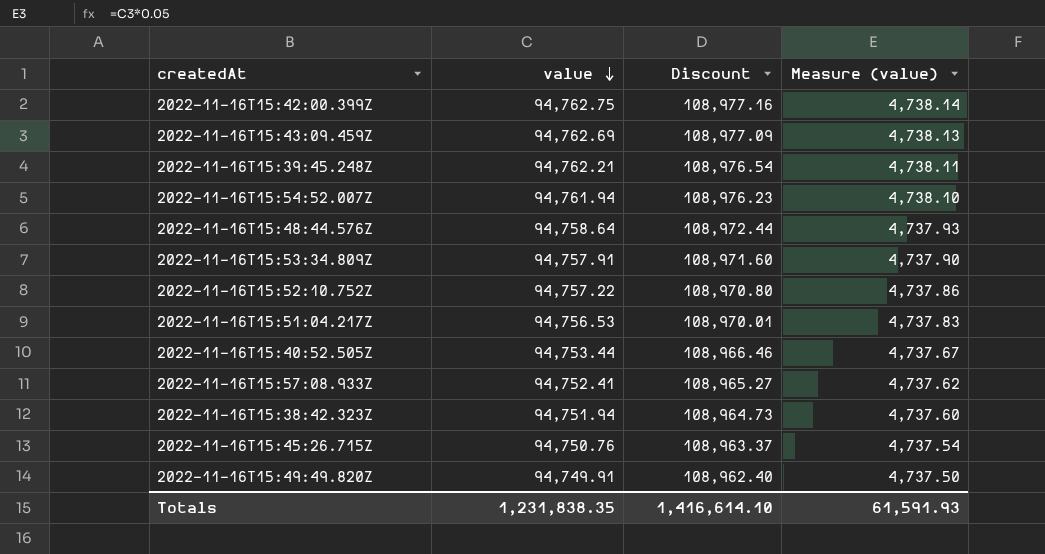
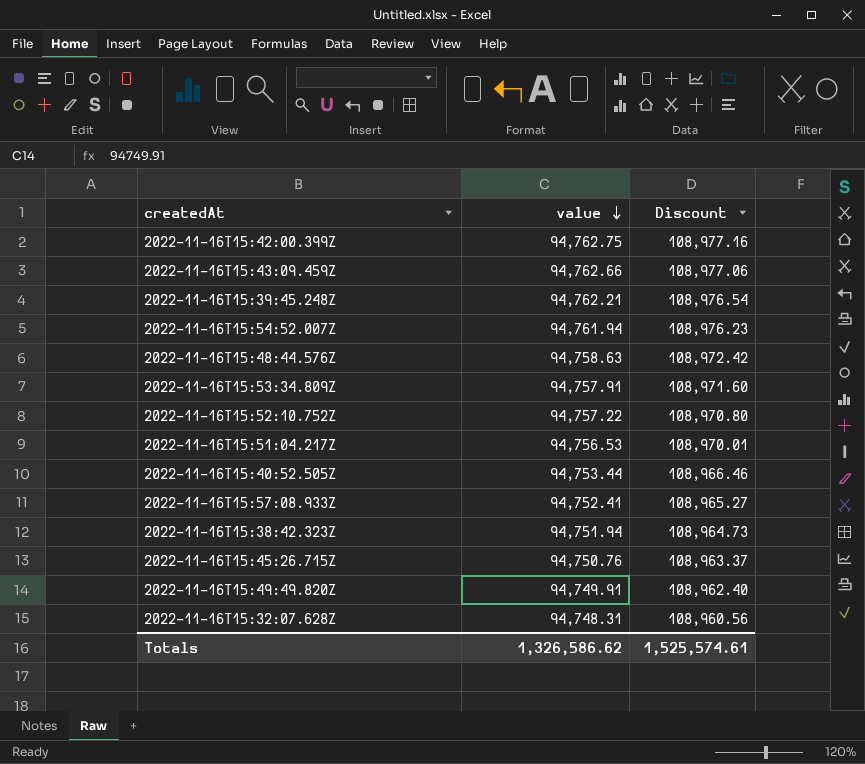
column Measure (value) | formula: [value] * 0.05 -> none
2022-11-16T15:43:09.459Z | value: 94,762.69 -> 94,762.66
2022-11-16T15:43:09.459Z | Discount: 108,977.09 -> 108,977.06
2022-11-16T15:48:44.576Z | value: 94,758.64 -> 94,758.63
2022-11-16T15:48:44.576Z | Discount: 108,972.44 -> 108,972.42
row 2022-11-16T15:32:07.628Z: none -> 94,748.31 | 108,960.56
Totals | value: 1,231,838.35 -> 1,326,586.62
Totals | Discount: 1,416,614.10 -> 1,525,574.61

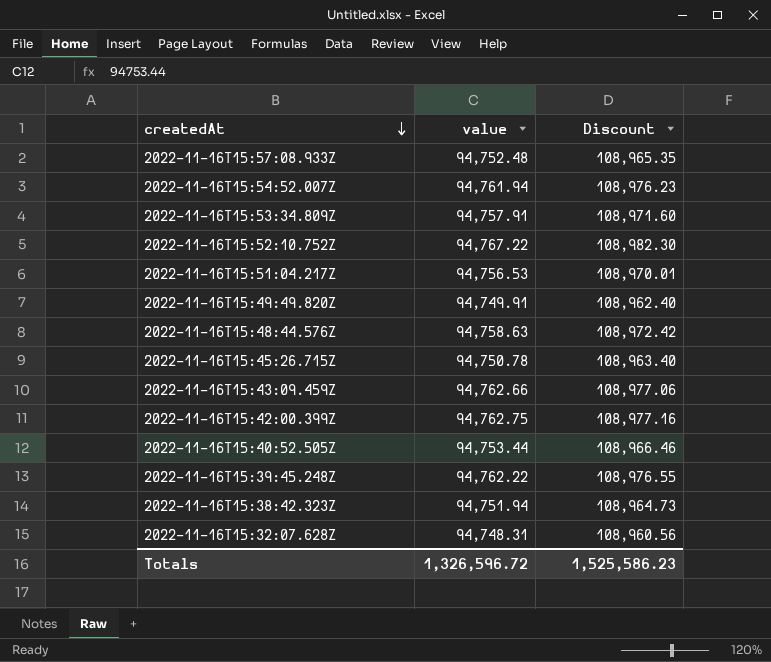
row order: value descending -> createdAt descending
2022-11-16T15:57:08.933Z | value: 94,752.41 -> 94,752.48
2022-11-16T15:57:08.933Z | Discount: 108,965.27 -> 108,965.35
2022-11-16T15:52:10.752Z | value: 94,757.22 -> 94,767.22
2022-11-16T15:52:10.752Z | Discount: 108,970.80 -> 108,982.30
2022-11-16T15:45:26.715Z | value: 94,750.76 -> 94,750.78
2022-11-16T15:45:26.715Z | Discount: 108,963.37 -> 108,963.40
2022-11-16T15:39:45.248Z | value: 94,762.21 -> 94,762.22
2022-11-16T15:39:45.248Z | Discount: 108,976.54 -> 108,976.55
Totals | value: 1,326,586.62 -> 1,326,596.72
Totals | Discount: 1,525,574.61 -> 1,525,586.23

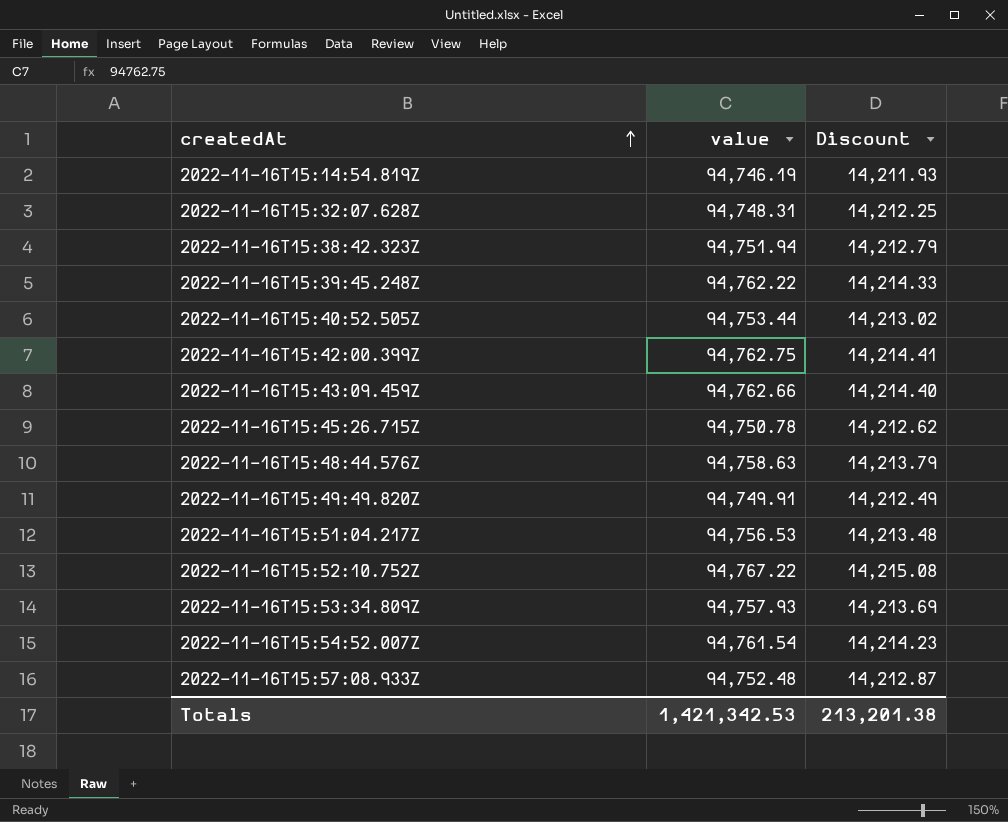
row order: createdAt descending -> createdAt ascending
column Discount | formula: [value] * 1.15 -> [value] * 0.15
row 2022-11-16T15:14:54.819Z: none -> 94,746.19 | 14,211.93
2022-11-16T15:53:34.809Z | value: 94,757.91 -> 94,757.93
2022-11-16T15:54:52.007Z | value: 94,761.94 -> 94,761.54
Totals | value: 1,326,596.72 -> 1,421,342.53
Totals | Discount: 1,525,586.23 -> 213,201.38

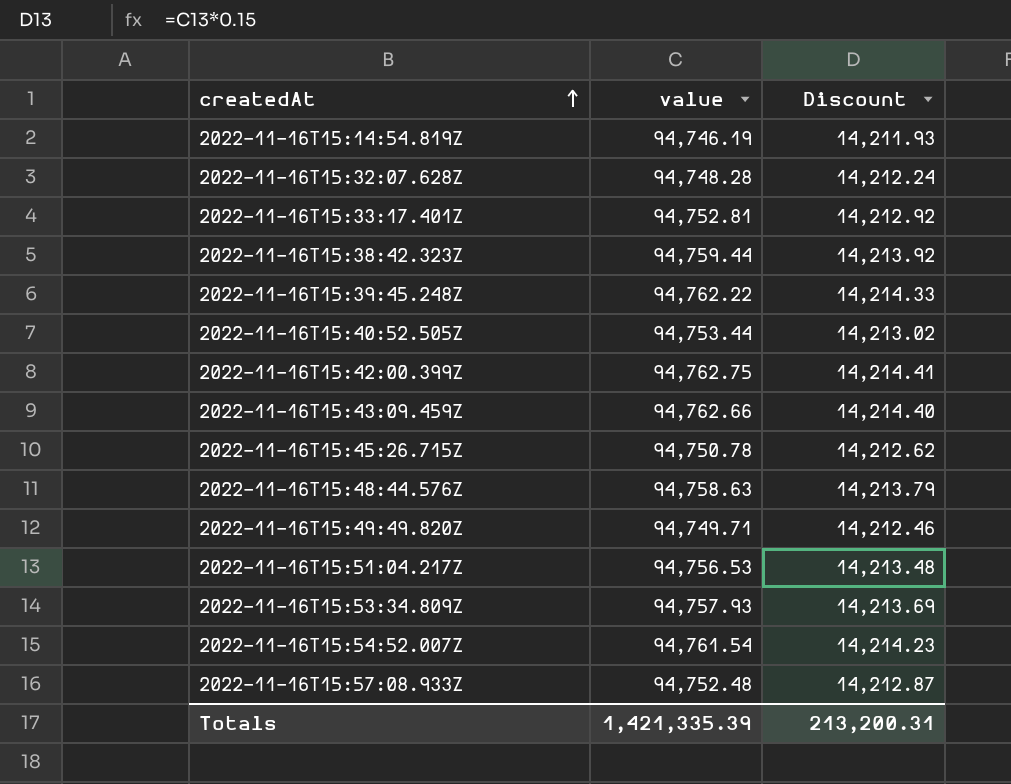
row 2022-11-16T15:52:10.752Z: 94,767.22 | 14,215.08 -> none
2022-11-16T15:32:07.628Z | value: 94,748.31 -> 94,748.28
2022-11-16T15:32:07.628Z | Discount: 14,212.25 -> 14,212.24
row 2022-11-16T15:33:17.401Z: none -> 94,752.81 | 14,212.92
2022-11-16T15:38:42.323Z | value: 94,751.94 -> 94,759.44
2022-11-16T15:38:42.323Z | Discount: 14,212.79 -> 14,213.92
2022-11-16T15:49:49.820Z | value: 94,749.91 -> 94,749.71
2022-11-16T15:49:49.820Z | Discount: 14,212.49 -> 14,212.46
Totals | value: 1,421,342.53 -> 1,421,335.39
Totals | Discount: 213,201.38 -> 213,200.31

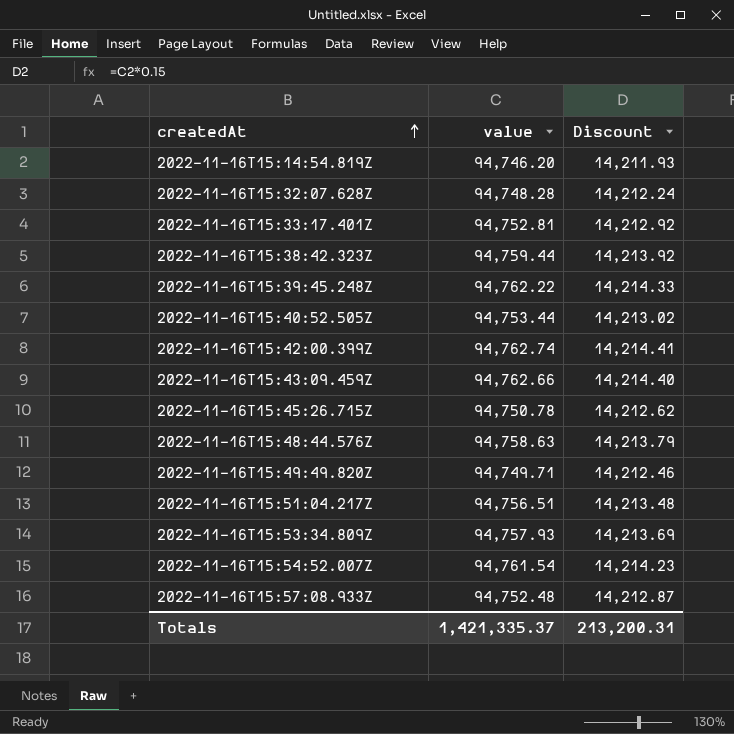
2022-11-16T15:14:54.819Z | value: 94,746.19 -> 94,746.20
2022-11-16T15:42:00.399Z | value: 94,762.75 -> 94,762.74
2022-11-16T15:51:04.217Z | value: 94,756.53 -> 94,756.51
Totals | value: 1,421,335.39 -> 1,421,335.37

